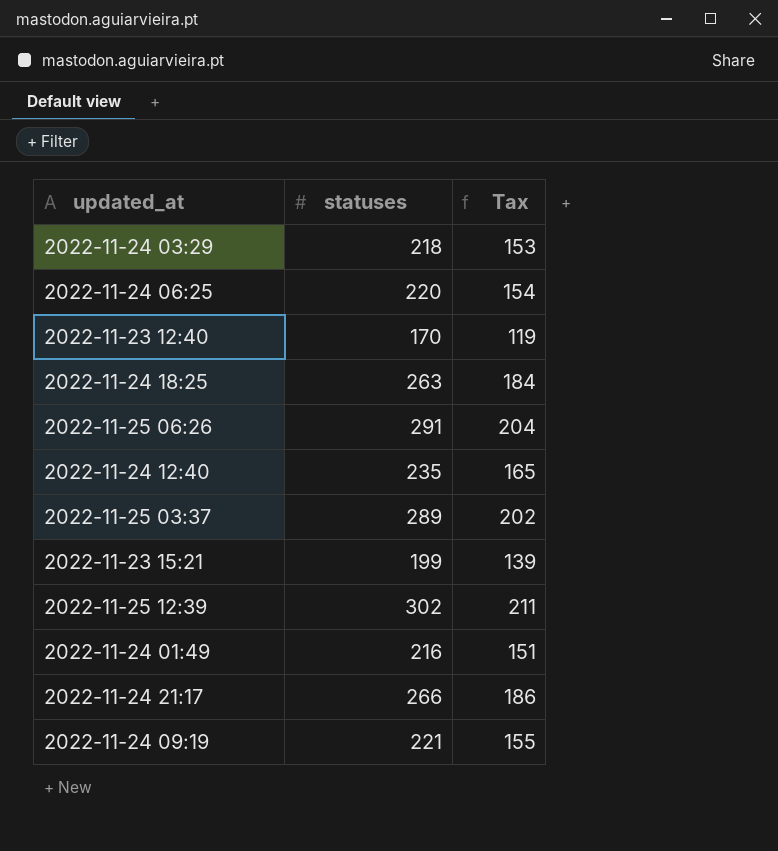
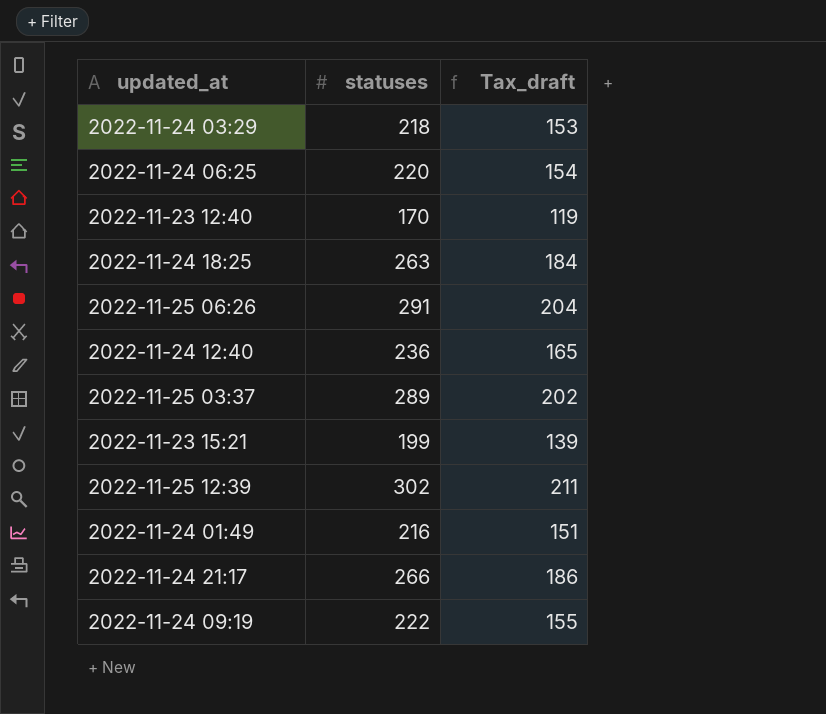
column name: Tax -> Tax_draft
2022-11-24 12:40 | statuses: 235 -> 236
2022-11-24 09:19 | statuses: 221 -> 222

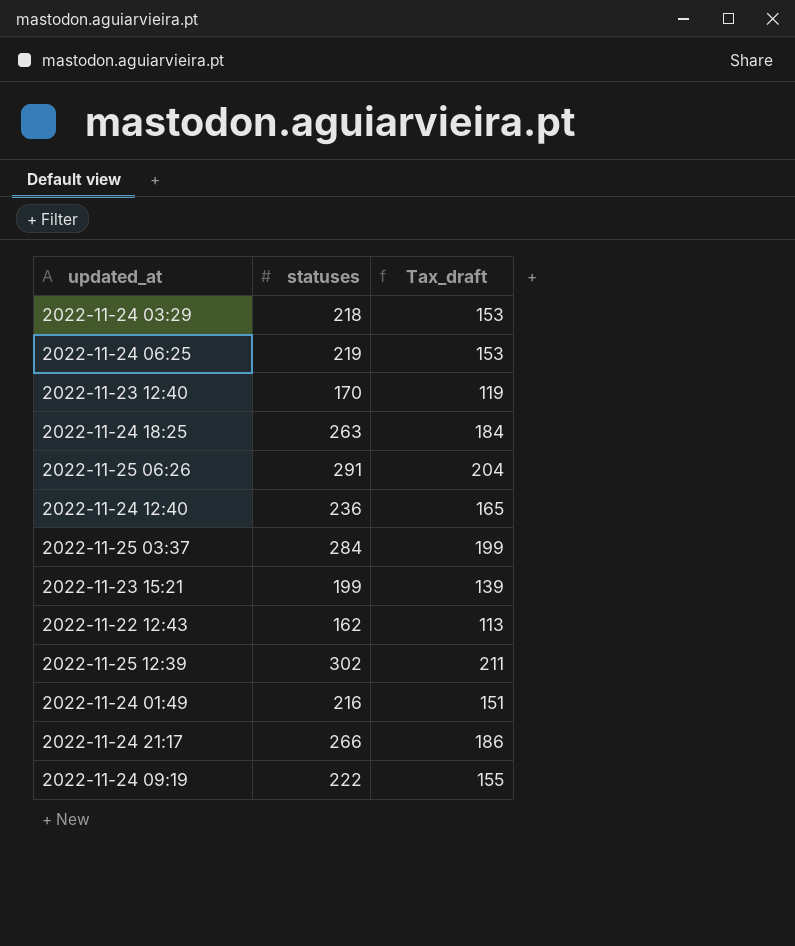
2022-11-24 06:25 | statuses: 220 -> 219
2022-11-24 06:25 | Tax_draft: 154 -> 153
2022-11-25 03:37 | statuses: 289 -> 284
2022-11-25 03:37 | Tax_draft: 202 -> 199
row 2022-11-22 12:43: none -> 162 | 113

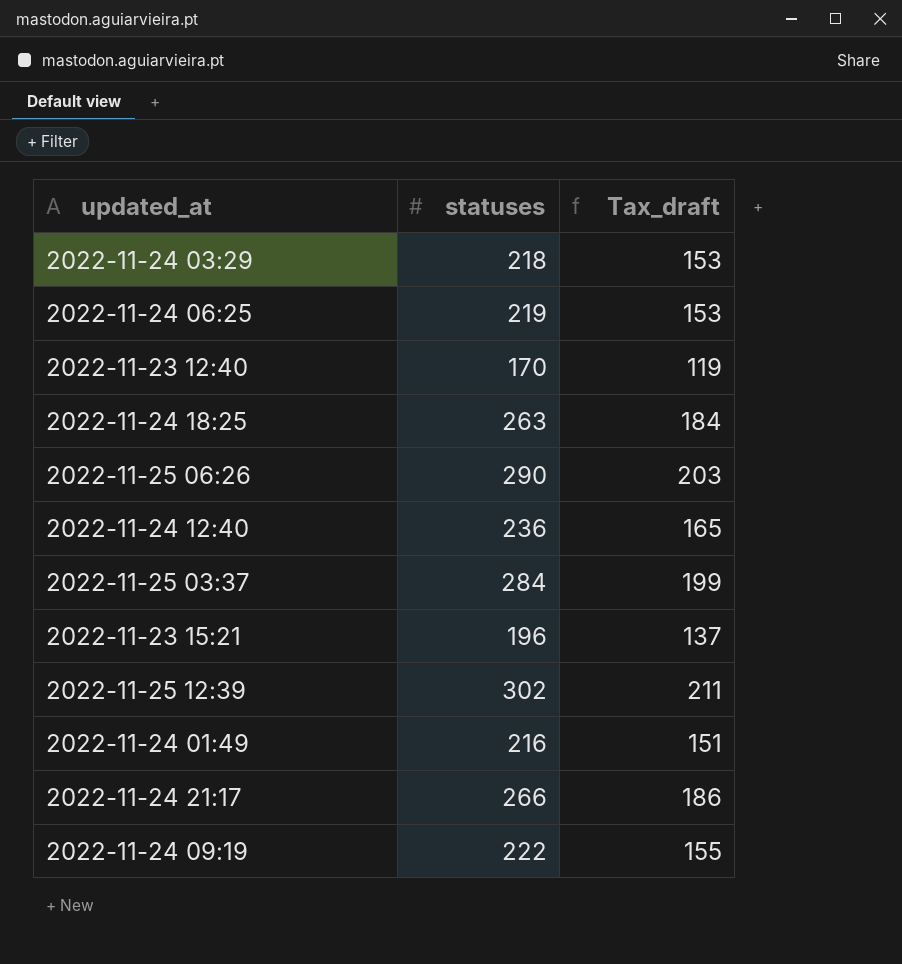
row 2022-11-22 12:43: 162 | 113 -> none
2022-11-25 06:26 | statuses: 291 -> 290
2022-11-25 06:26 | Tax_draft: 204 -> 203
2022-11-23 15:21 | statuses: 199 -> 196
2022-11-23 15:21 | Tax_draft: 139 -> 137

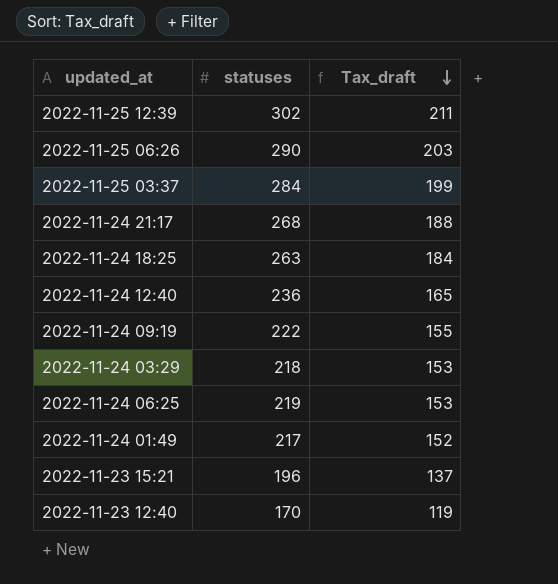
row order: none -> Tax_draft descending
2022-11-24 21:17 | statuses: 266 -> 268
2022-11-24 21:17 | Tax_draft: 186 -> 188
2022-11-24 01:49 | statuses: 216 -> 217
2022-11-24 01:49 | Tax_draft: 151 -> 152

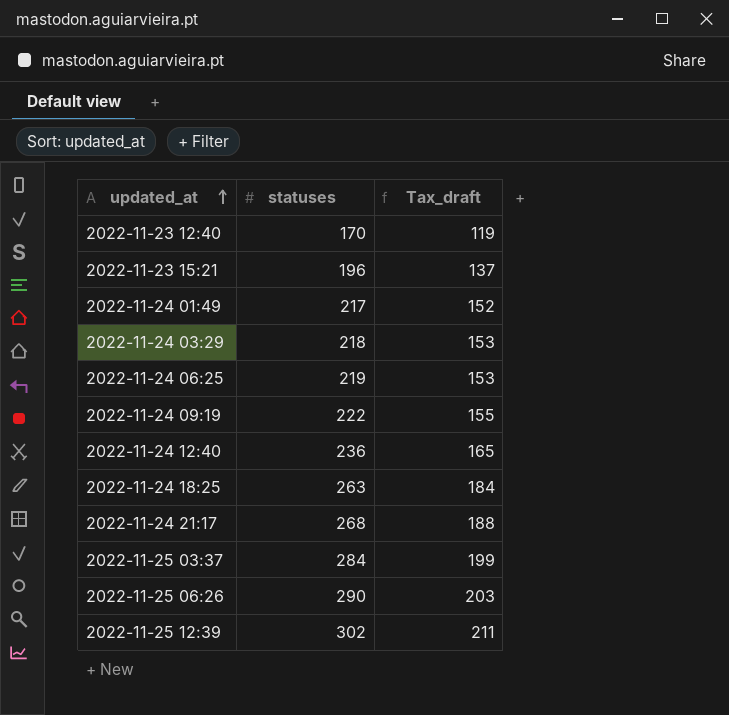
row order: Tax_draft descending -> updated_at ascending

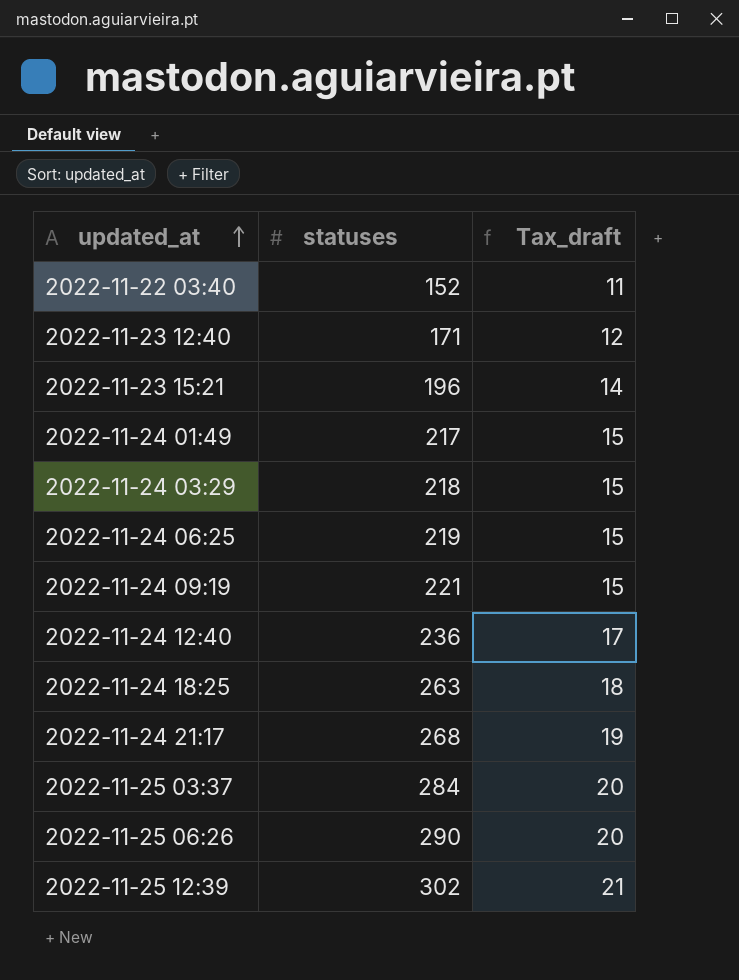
column Tax_draft | formula: [statuses] * 0.7 -> [statuses] * 0.07
row 2022-11-22 03:40: none -> 152 | 11
2022-11-23 12:40 | statuses: 170 -> 171
2022-11-24 09:19 | statuses: 222 -> 221

